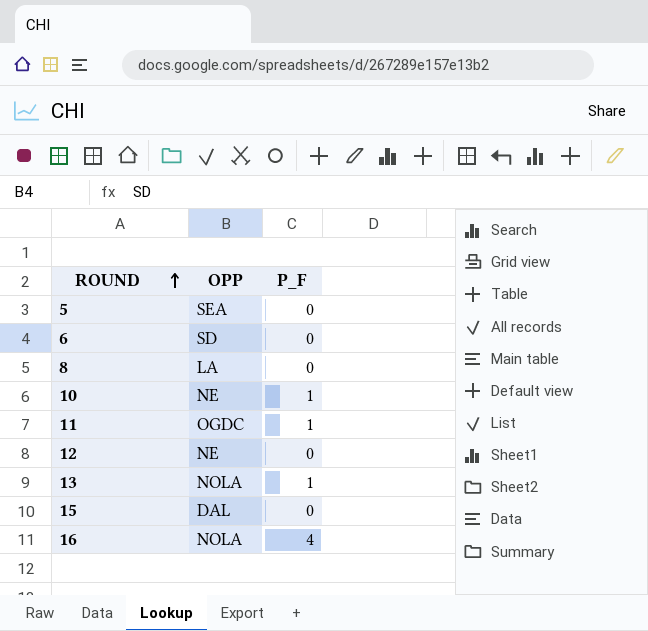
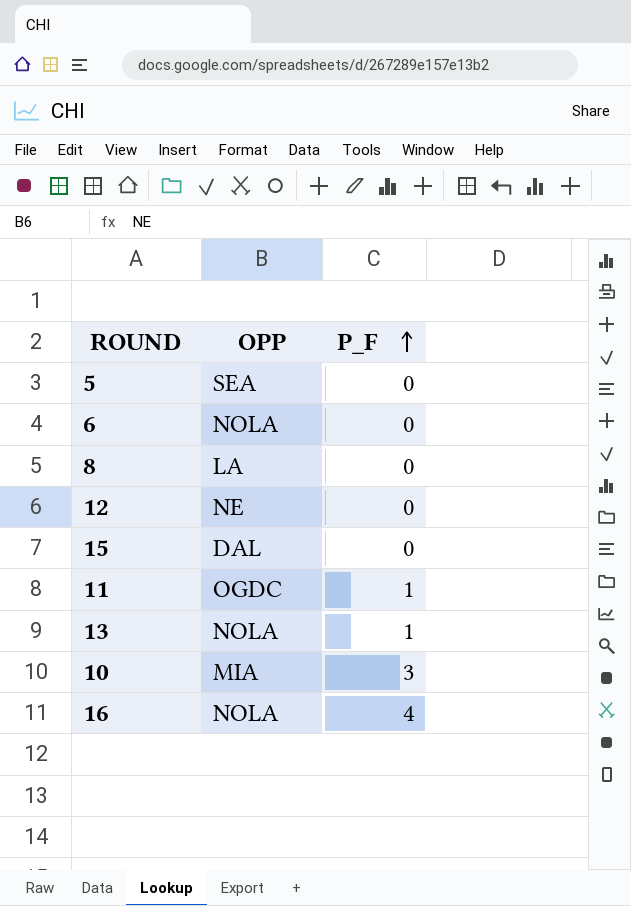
row order: ROUND ascending -> P_F ascending
6 | OPP: SD -> NOLA
10 | OPP: NE -> MIA
10 | P_F: 1 -> 3

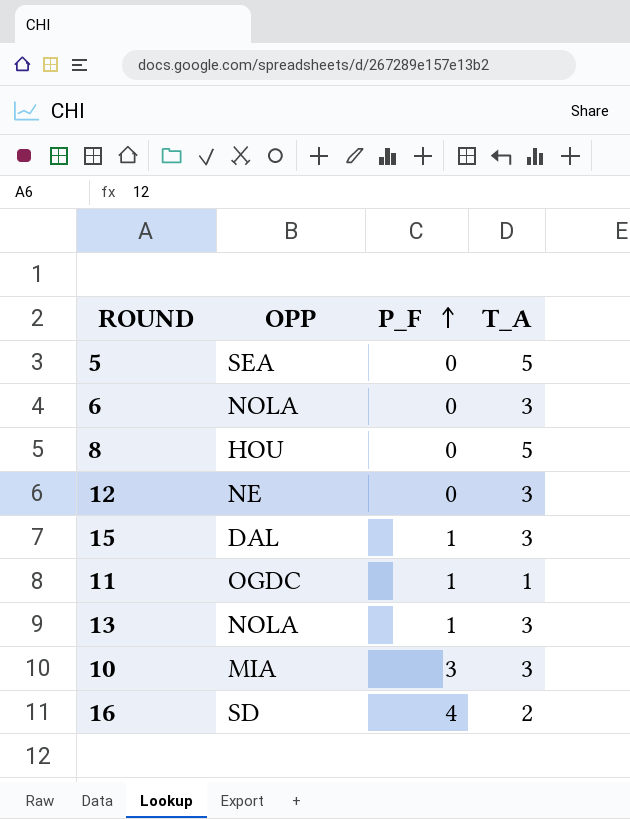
column T_A | position: none -> 4
8 | OPP: LA -> HOU
15 | P_F: 0 -> 1
16 | OPP: NOLA -> SD

